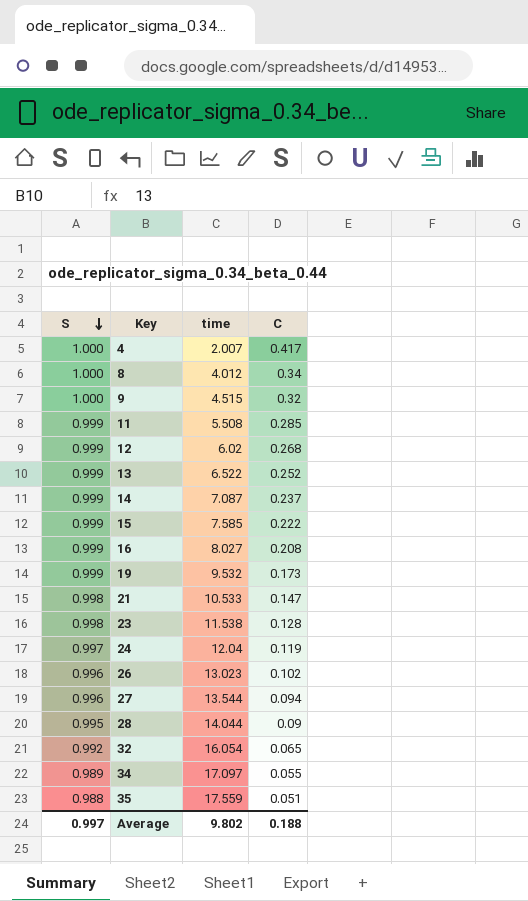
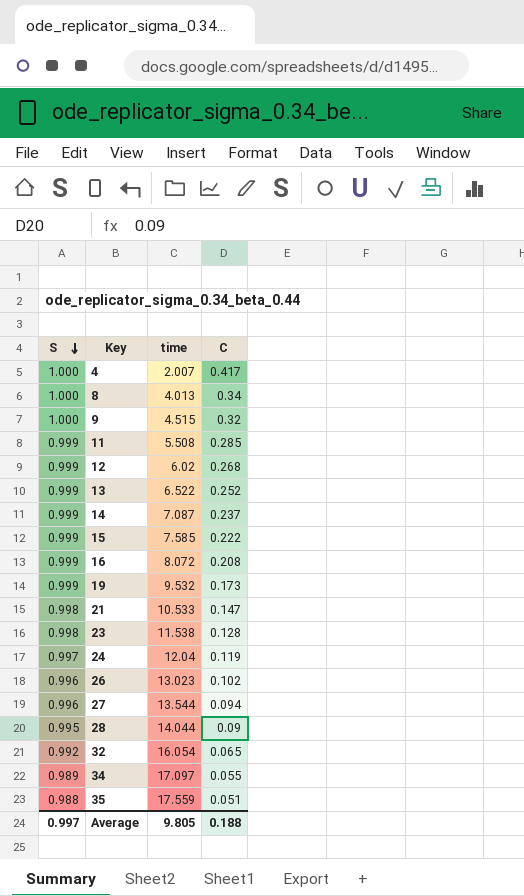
8 | time: 4.012 -> 4.013
16 | time: 8.027 -> 8.072
Average | time: 9.802 -> 9.805

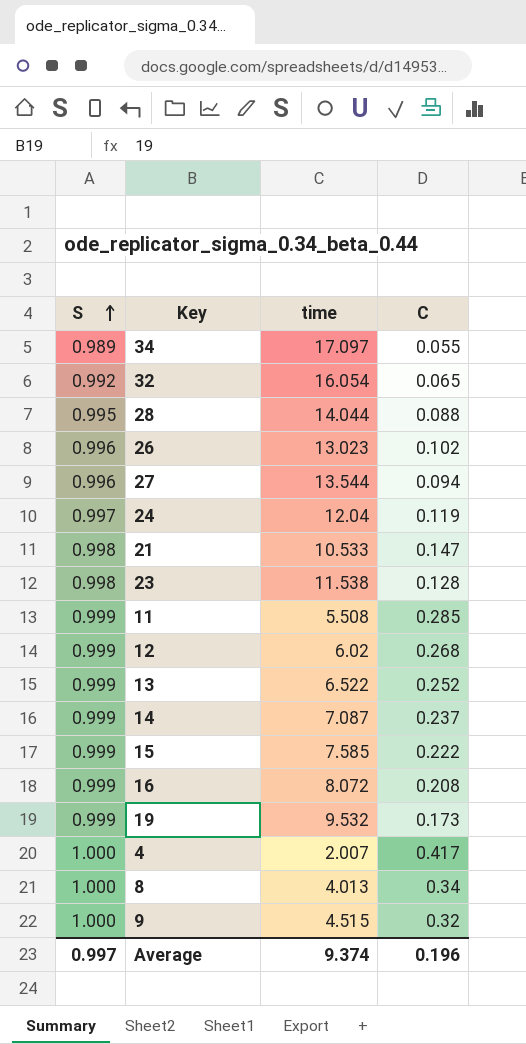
row order: S descending -> S ascending
row 35: 0.988 | 17.559 | 0.051 -> none
28 | C: 0.09 -> 0.088
Average | time: 9.805 -> 9.374
Average | C: 0.188 -> 0.196

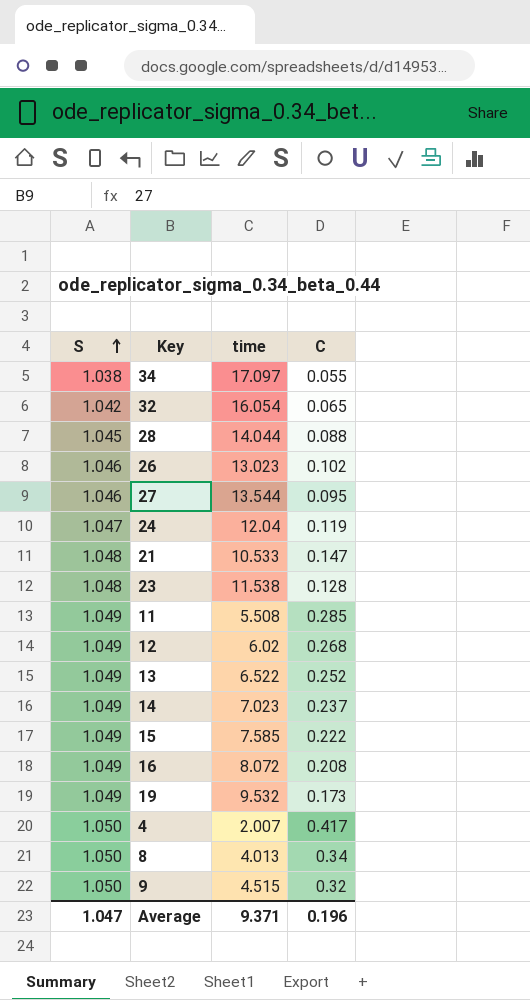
34 | S: 0.989 -> 1.038
32 | S: 0.992 -> 1.042
28 | S: 0.995 -> 1.045
26 | S: 0.996 -> 1.046
27 | S: 0.996 -> 1.046
27 | C: 0.094 -> 0.095
24 | S: 0.997 -> 1.047
21 | S: 0.998 -> 1.048
23 | S: 0.998 -> 1.048
11 | S: 0.999 -> 1.049
12 | S: 0.999 -> 1.049
13 | S: 0.999 -> 1.049
14 | S: 0.999 -> 1.049
14 | time: 7.087 -> 7.023
15 | S: 0.999 -> 1.049
16 | S: 0.999 -> 1.049
19 | S: 0.999 -> 1.049
4 | S: 1.000 -> 1.050
8 | S: 1.000 -> 1.050
9 | S: 1.000 -> 1.050
Average | S: 0.997 -> 1.047
Average | time: 9.374 -> 9.371

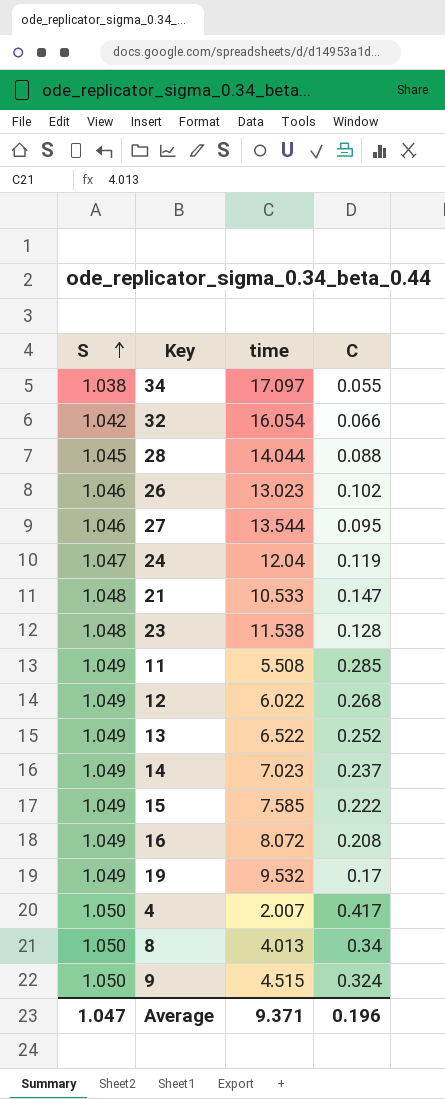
32 | C: 0.065 -> 0.066
12 | time: 6.02 -> 6.022
19 | C: 0.173 -> 0.17
9 | C: 0.32 -> 0.324

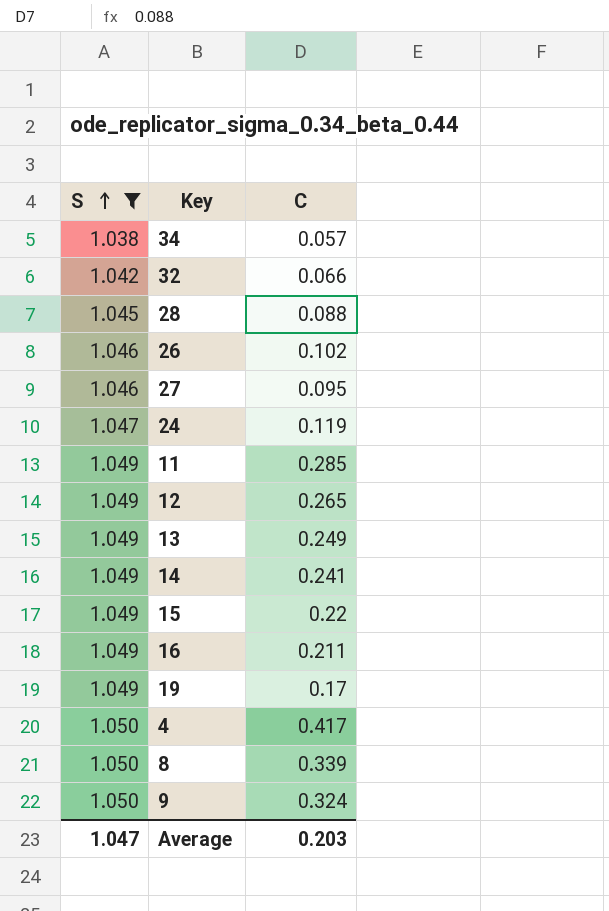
filter: none -> S != 1.048
column time | position: 3 -> none
34 | C: 0.055 -> 0.057
12 | C: 0.268 -> 0.265
13 | C: 0.252 -> 0.249
14 | C: 0.237 -> 0.241
15 | C: 0.222 -> 0.22
16 | C: 0.208 -> 0.211
8 | C: 0.34 -> 0.339
Average | C: 0.196 -> 0.203

